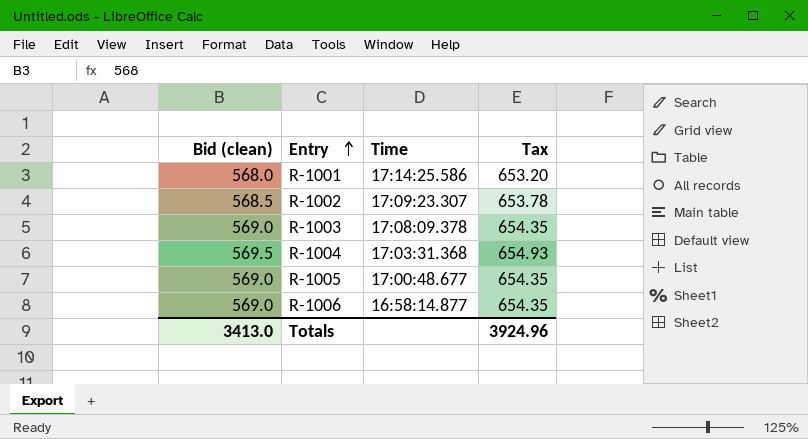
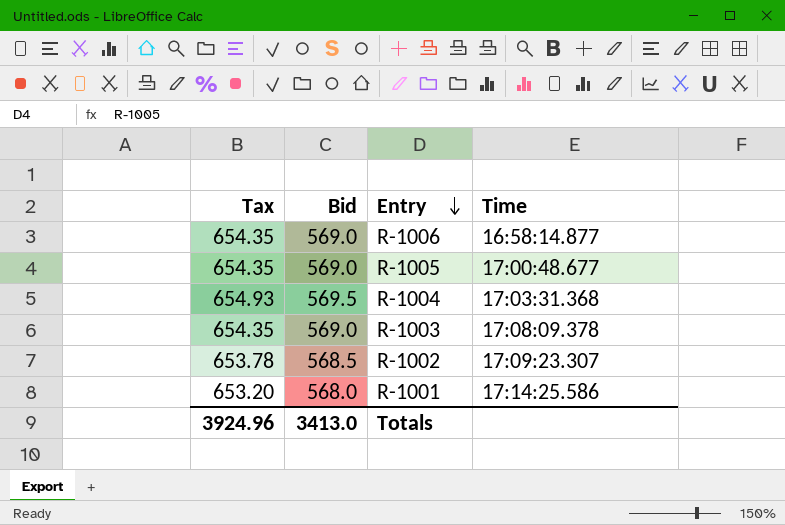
row order: Entry ascending -> Entry descending
column Tax | position: 4 -> 1
column name: Bid (clean) -> Bid

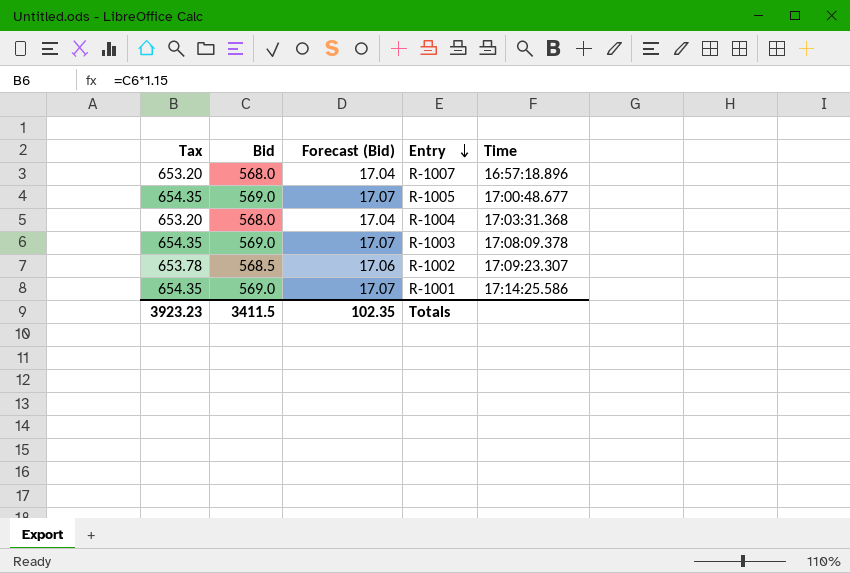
column Forecast (Bid) | formula: none -> [Bid] * 0.03
row R-1006: 654.35 | 569.0 | 16:58:14.877 -> none
row R-1007: none -> 653.20 | 568.0 | 17.04 | 16:57:18.896
R-1004 | Tax: 654.93 -> 653.20
R-1004 | Bid: 569.5 -> 568.0
R-1001 | Tax: 653.20 -> 654.35
R-1001 | Bid: 568.0 -> 569.0
Totals | Tax: 3924.96 -> 3923.23
Totals | Bid: 3413.0 -> 3411.5

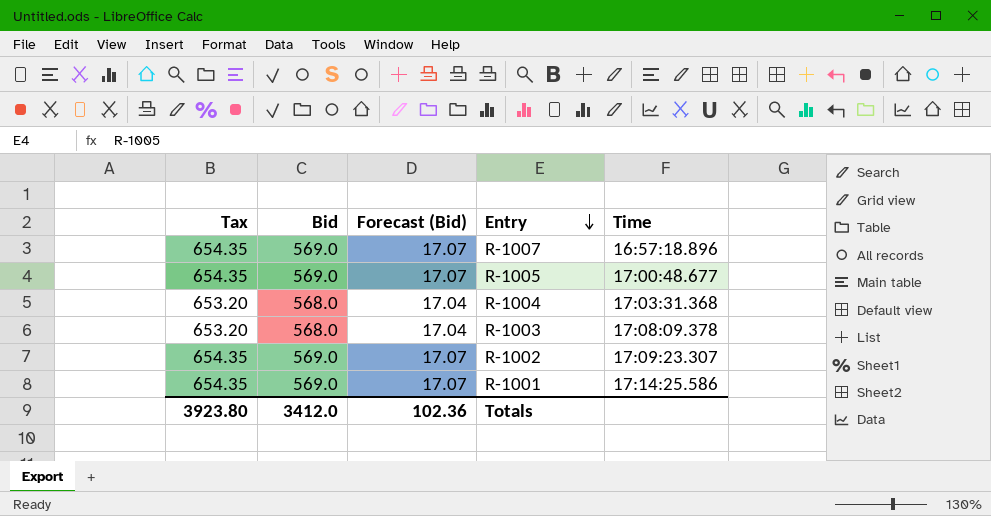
R-1007 | Tax: 653.20 -> 654.35
R-1007 | Bid: 568.0 -> 569.0
R-1007 | Forecast (Bid): 17.04 -> 17.07
R-1003 | Tax: 654.35 -> 653.20
R-1003 | Bid: 569.0 -> 568.0
R-1003 | Forecast (Bid): 17.07 -> 17.04
R-1002 | Tax: 653.78 -> 654.35
R-1002 | Bid: 568.5 -> 569.0
R-1002 | Forecast (Bid): 17.06 -> 17.07
Totals | Tax: 3923.23 -> 3923.80
Totals | Bid: 3411.5 -> 3412.0
Totals | Forecast (Bid): 102.35 -> 102.36

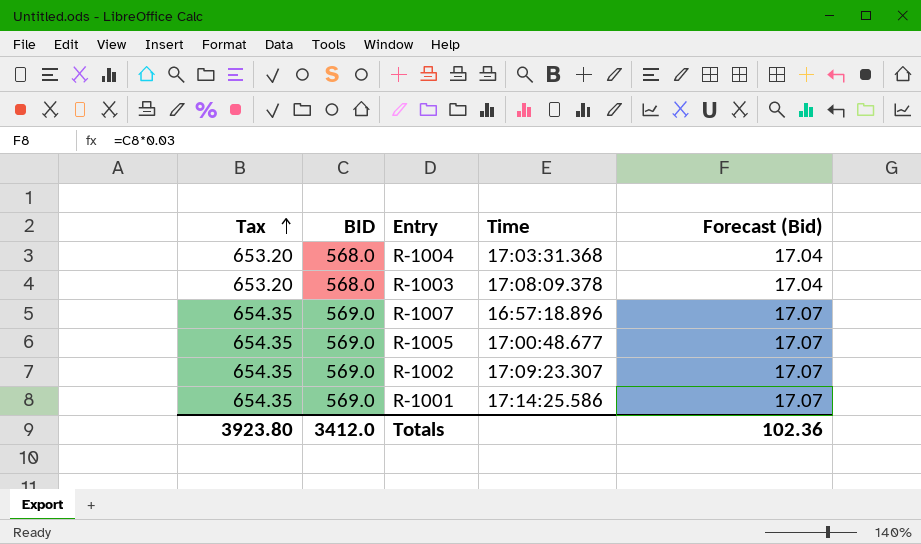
row order: Entry descending -> Tax ascending
column name: Bid -> BID
column Forecast (Bid) | position: 3 -> 5

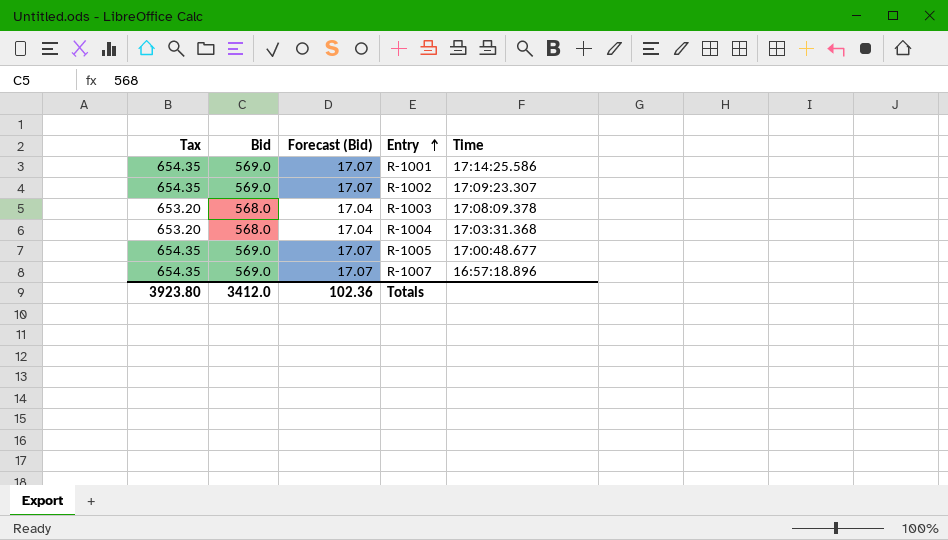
row order: Tax ascending -> Entry ascending
column name: BID -> Bid
column Forecast (Bid) | position: 5 -> 3

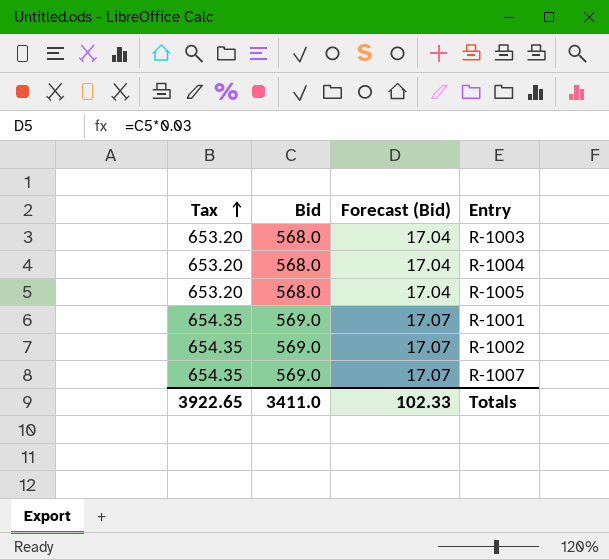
row order: Entry ascending -> Tax ascending
column Time | position: 5 -> none
R-1005 | Tax: 654.35 -> 653.20
R-1005 | Bid: 569.0 -> 568.0
R-1005 | Forecast (Bid): 17.07 -> 17.04
Totals | Tax: 3923.80 -> 3922.65
Totals | Bid: 3412.0 -> 3411.0
Totals | Forecast (Bid): 102.36 -> 102.33

